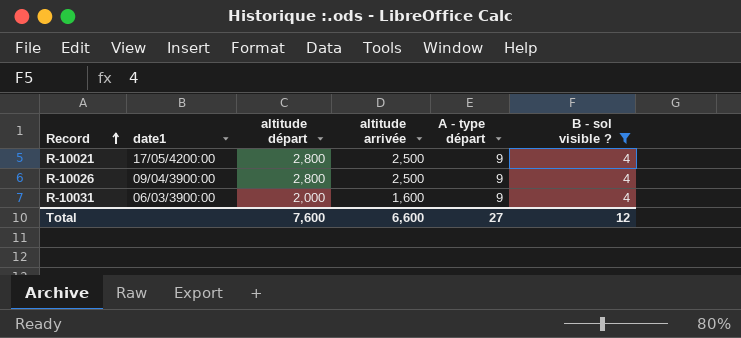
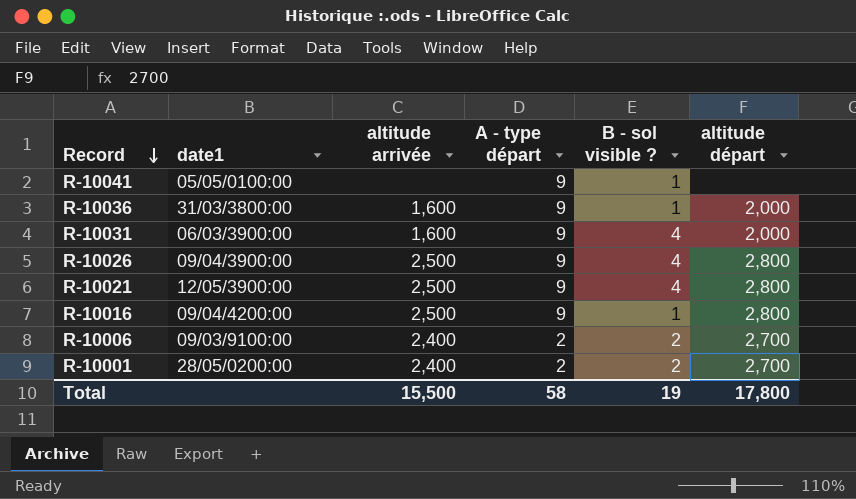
filter: B - sol visible ? = 4 -> none
row order: Record ascending -> Record descending
column altitude départ | position: 3 -> 6
R-10021 | date1: 17/05/4200:00 -> 12/05/3900:00
Total | altitude arrivée: 6,600 -> 15,500
Total | A - type départ: 27 -> 58
Total | B - sol visible ?: 12 -> 19
Total | altitude départ: 7,600 -> 17,800

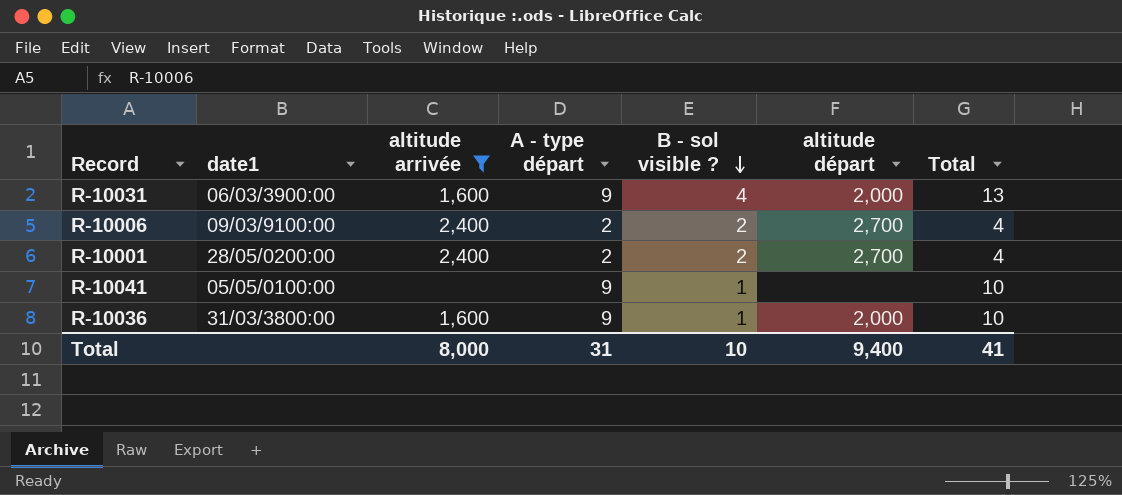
filter: none -> altitude arrivée != 2,500
row order: Record descending -> B - sol visible ? descending
column Total | formula: none -> [A - type départ] + [B - sol visible ?]
Total | altitude arrivée: 15,500 -> 8,000
Total | A - type départ: 58 -> 31
Total | B - sol visible ?: 19 -> 10
Total | altitude départ: 17,800 -> 9,400

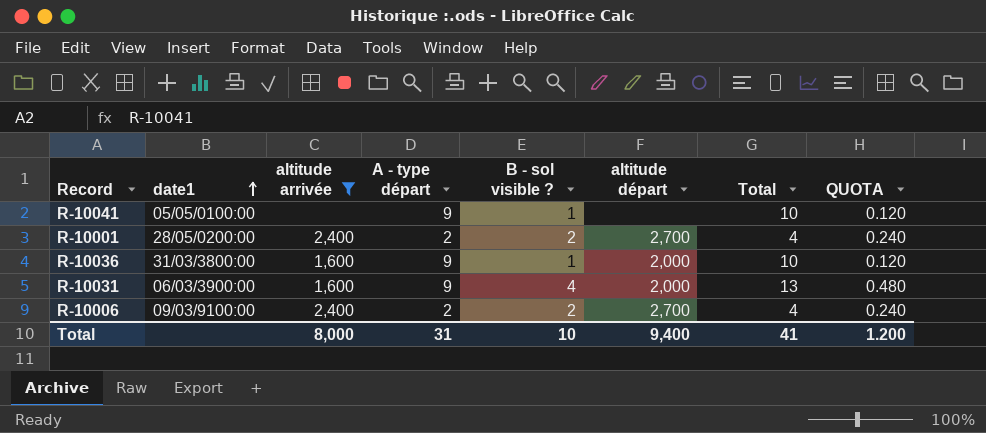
row order: B - sol visible ? descending -> date1 ascending
column QUOTA | formula: none -> [B - sol visible ?] * 0.12

